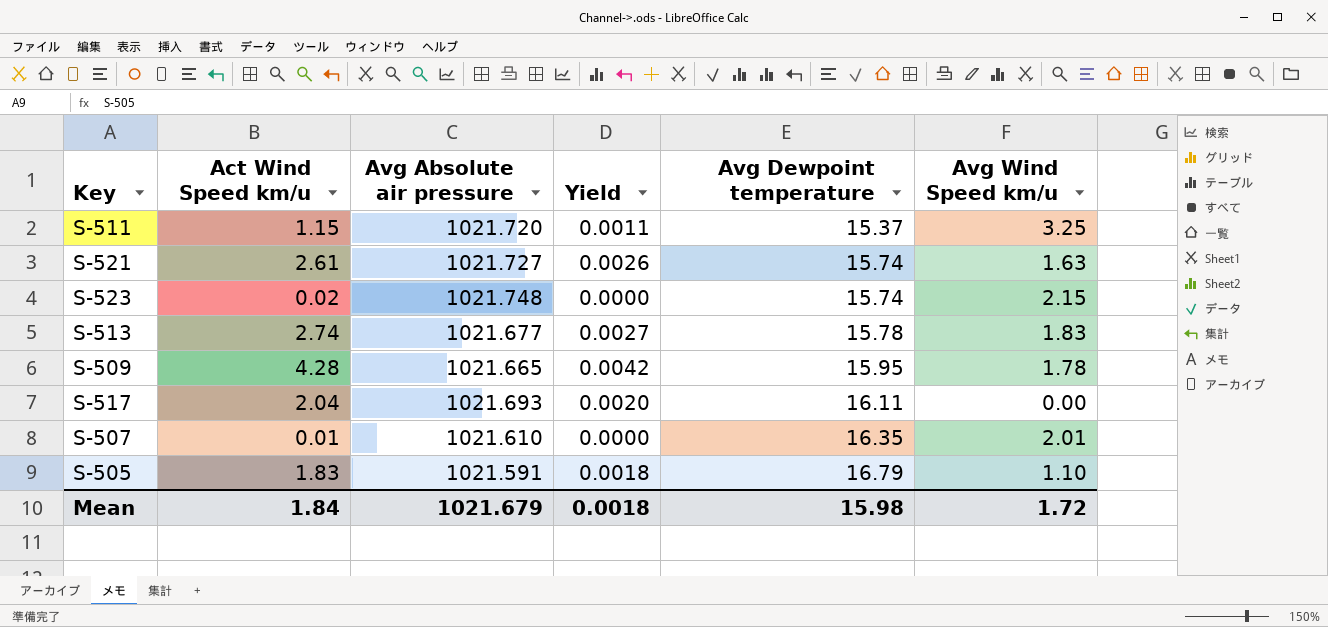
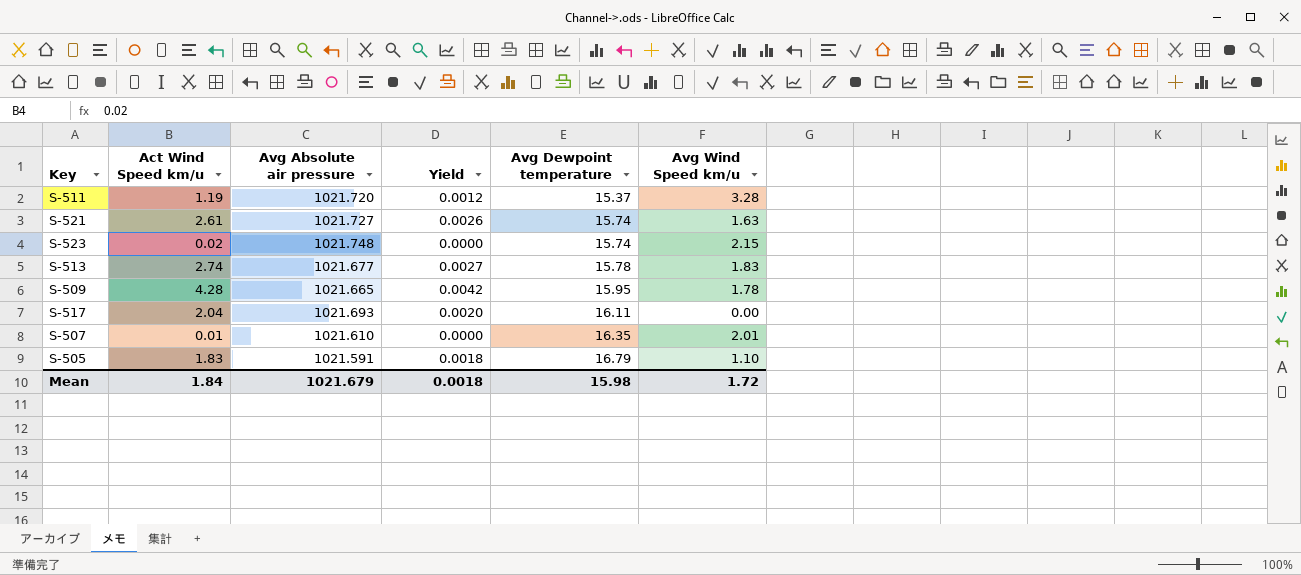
S-511 | Act Wind Speed km/u: 1.15 -> 1.19
S-511 | Yield: 0.0011 -> 0.0012
S-511 | Avg Wind Speed km/u: 3.25 -> 3.28

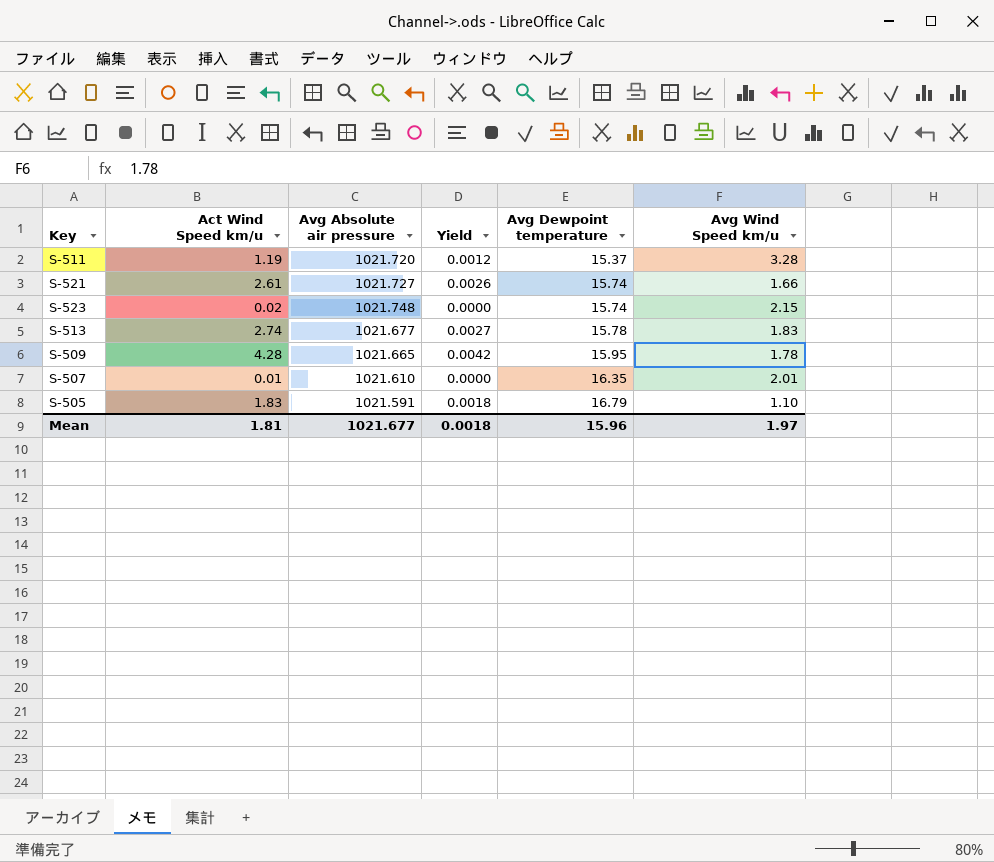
row S-517: 2.04 | 1021.693 | 0.0020 | 16.11 | 0.00 -> none
S-521 | Avg Wind Speed km/u: 1.63 -> 1.66
Mean | Act Wind Speed km/u: 1.84 -> 1.81
Mean | Avg Absolute air pressure: 1021.679 -> 1021.677
Mean | Avg Dewpoint temperature: 15.98 -> 15.96
Mean | Avg Wind Speed km/u: 1.72 -> 1.97

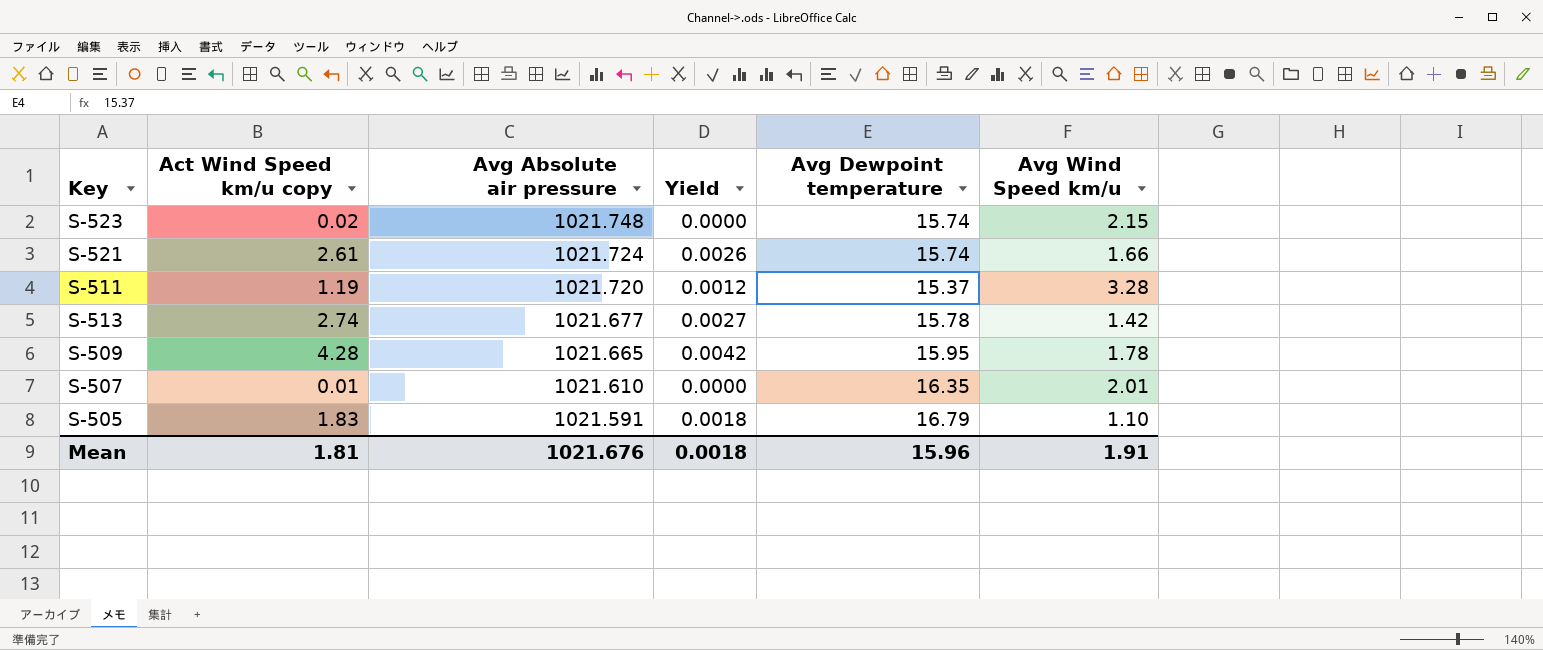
row order: Avg Dewpoint temperature ascending -> Avg Absolute air pressure descending
column name: Act Wind Speed km/u -> Act Wind Speed km/u copy
S-521 | Avg Absolute air pressure: 1021.727 -> 1021.724
S-513 | Avg Wind Speed km/u: 1.83 -> 1.42
Mean | Avg Absolute air pressure: 1021.677 -> 1021.676
Mean | Avg Wind Speed km/u: 1.97 -> 1.91

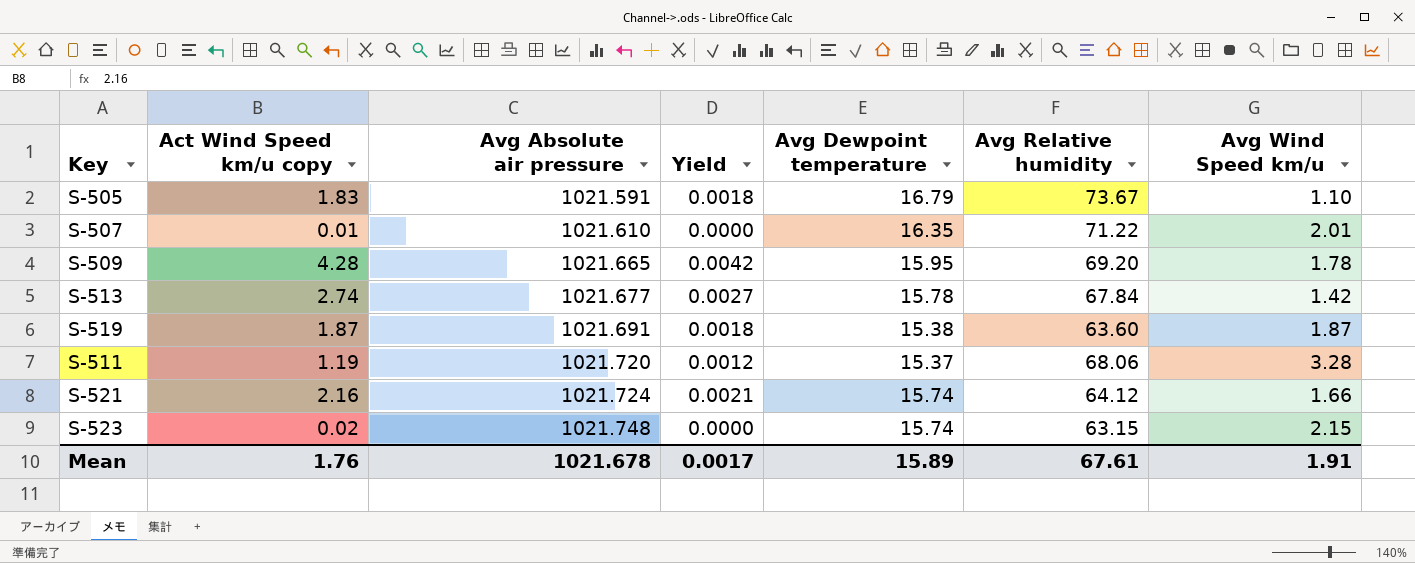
row order: Avg Absolute air pressure descending -> Avg Absolute air pressure ascending
column Avg Relative humidity | position: none -> 6
row S-519: none -> 1.87 | 1021.691 | 0.0018 | 15.38 | 63.60 | 1.87
S-521 | Act Wind Speed km/u copy: 2.61 -> 2.16
S-521 | Yield: 0.0026 -> 0.0021
Mean | Act Wind Speed km/u copy: 1.81 -> 1.76
Mean | Avg Absolute air pressure: 1021.676 -> 1021.678
Mean | Yield: 0.0018 -> 0.0017
Mean | Avg Dewpoint temperature: 15.96 -> 15.89

